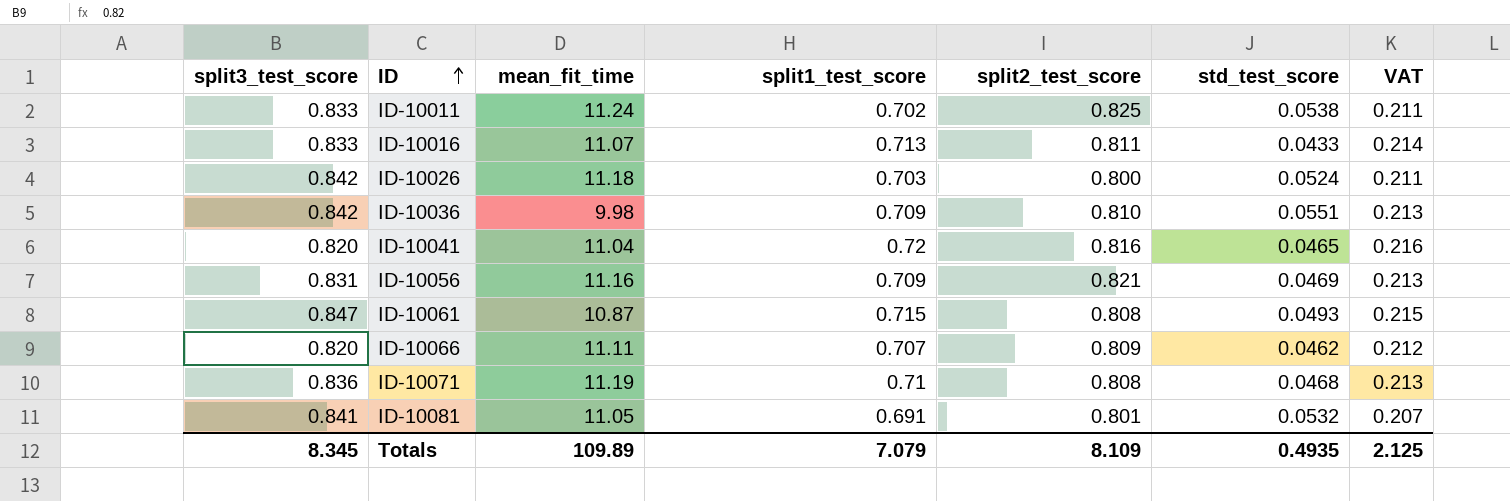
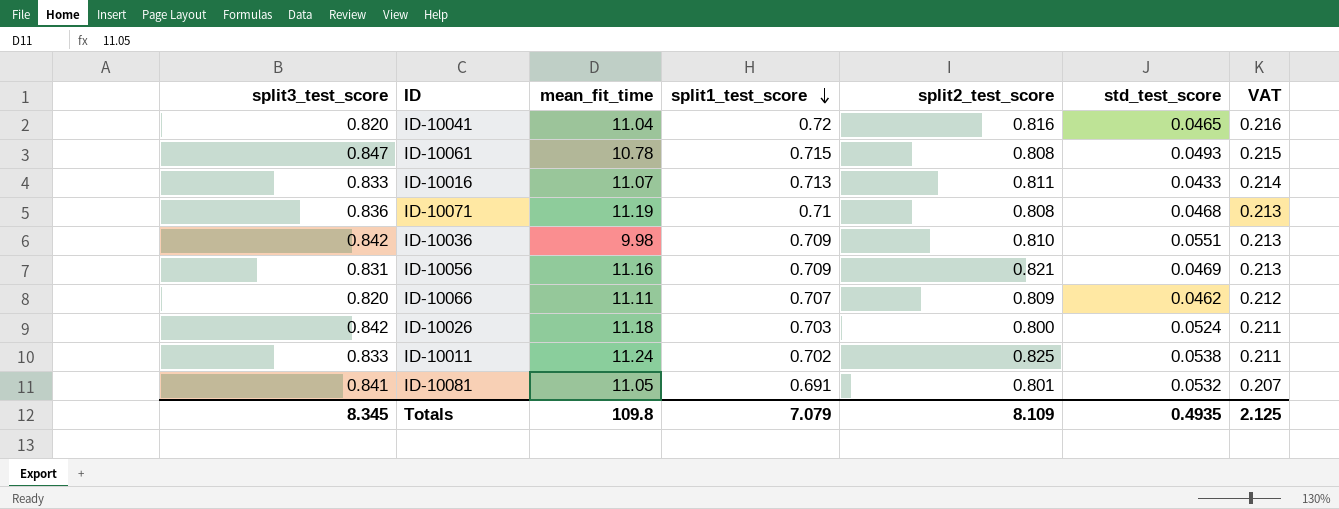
row order: ID ascending -> split1_test_score descending
ID-10061 | mean_fit_time: 10.87 -> 10.78
Totals | mean_fit_time: 109.89 -> 109.8

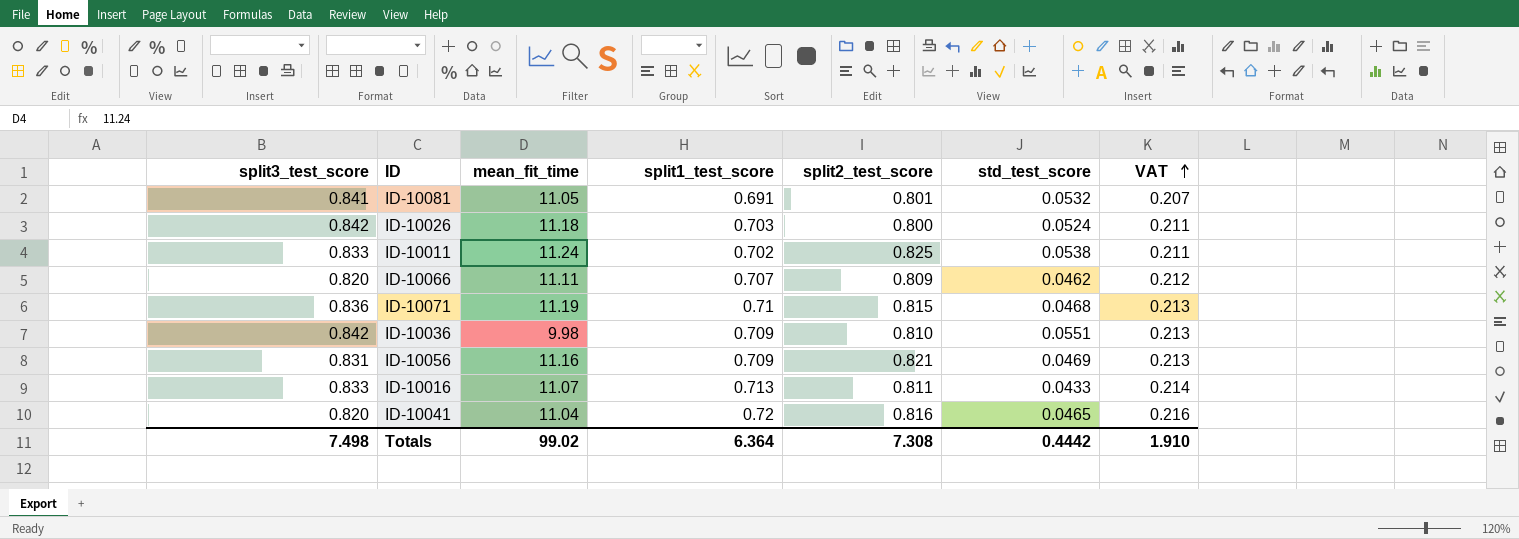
row order: split1_test_score descending -> VAT ascending
row ID-10061: 0.847 | 10.78 | 0.715 | 0.808 | 0.0493 | 0.215 -> none
ID-10071 | split2_test_score: 0.808 -> 0.815
Totals | split3_test_score: 8.345 -> 7.498
Totals | mean_fit_time: 109.8 -> 99.02
Totals | split1_test_score: 7.079 -> 6.364
Totals | split2_test_score: 8.109 -> 7.308
Totals | std_test_score: 0.4935 -> 0.4442
Totals | VAT: 2.125 -> 1.910

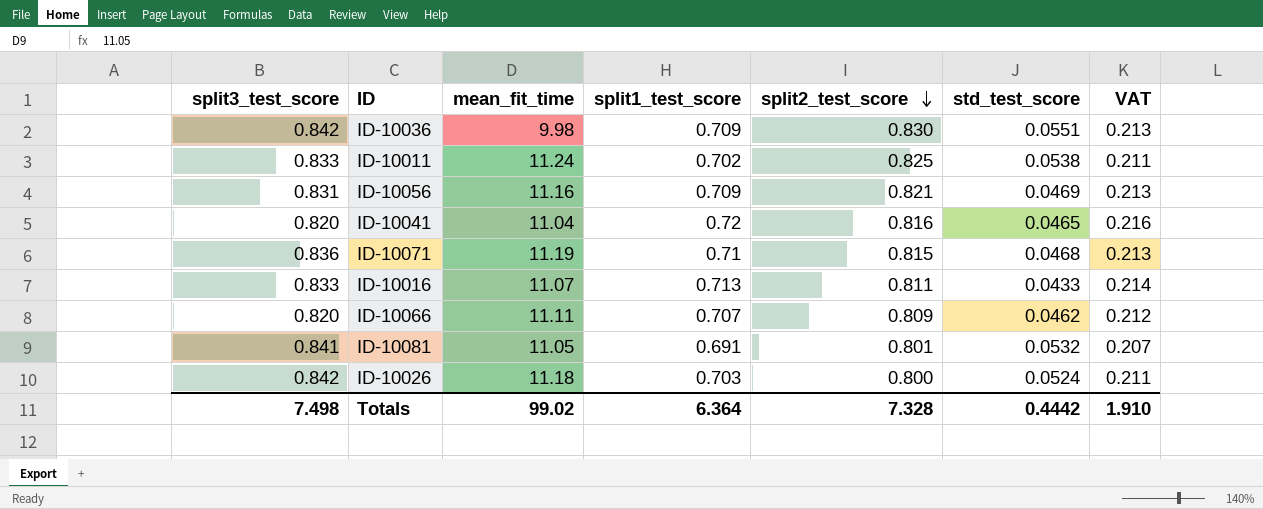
row order: VAT ascending -> split2_test_score descending
ID-10036 | split2_test_score: 0.810 -> 0.830
Totals | split2_test_score: 7.308 -> 7.328

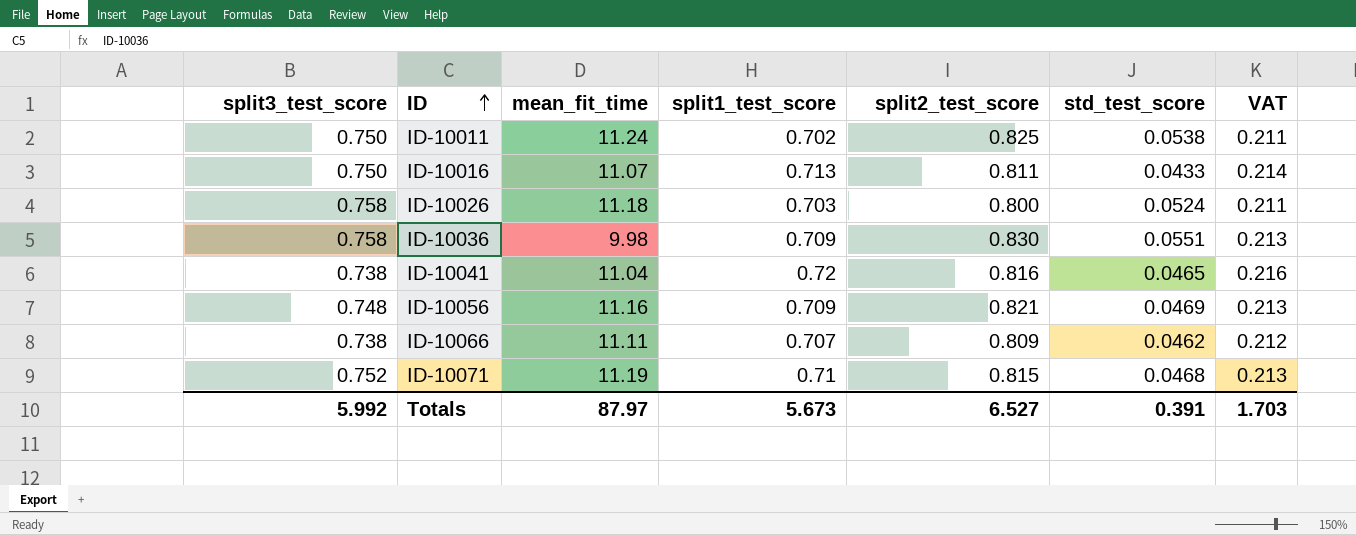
row order: split2_test_score descending -> ID ascending
row ID-10081: 0.841 | 11.05 | 0.691 | 0.801 | 0.0532 | 0.207 -> none
ID-10011 | split3_test_score: 0.833 -> 0.750
ID-10016 | split3_test_score: 0.833 -> 0.750
ID-10026 | split3_test_score: 0.842 -> 0.758
ID-10036 | split3_test_score: 0.842 -> 0.758
ID-10041 | split3_test_score: 0.820 -> 0.738
ID-10056 | split3_test_score: 0.831 -> 0.748
ID-10066 | split3_test_score: 0.820 -> 0.738
ID-10071 | split3_test_score: 0.836 -> 0.752
Totals | split3_test_score: 7.498 -> 5.992
Totals | mean_fit_time: 99.02 -> 87.97
Totals | split1_test_score: 6.364 -> 5.673
Totals | split2_test_score: 7.328 -> 6.527
Totals | std_test_score: 0.4442 -> 0.391
Totals | VAT: 1.910 -> 1.703

